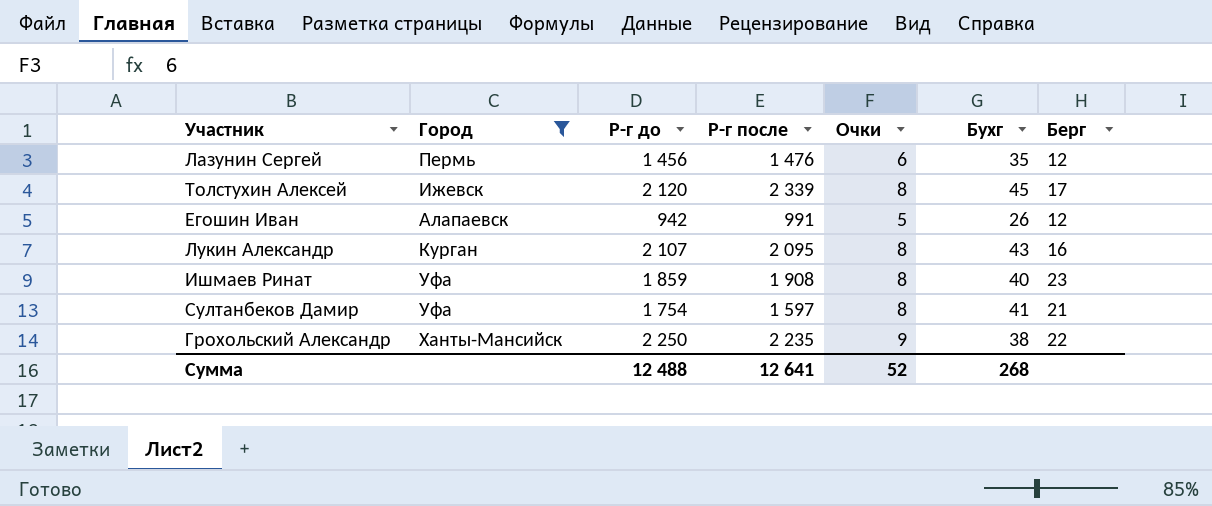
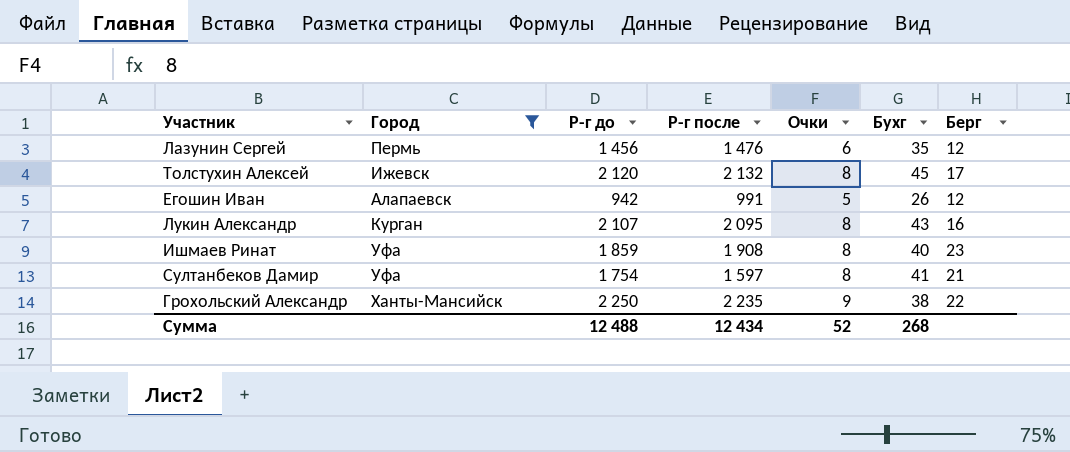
Толстухин Алексей | Р-г после: 2 339 -> 2 132
Сумма | Р-г после: 12 641 -> 12 434

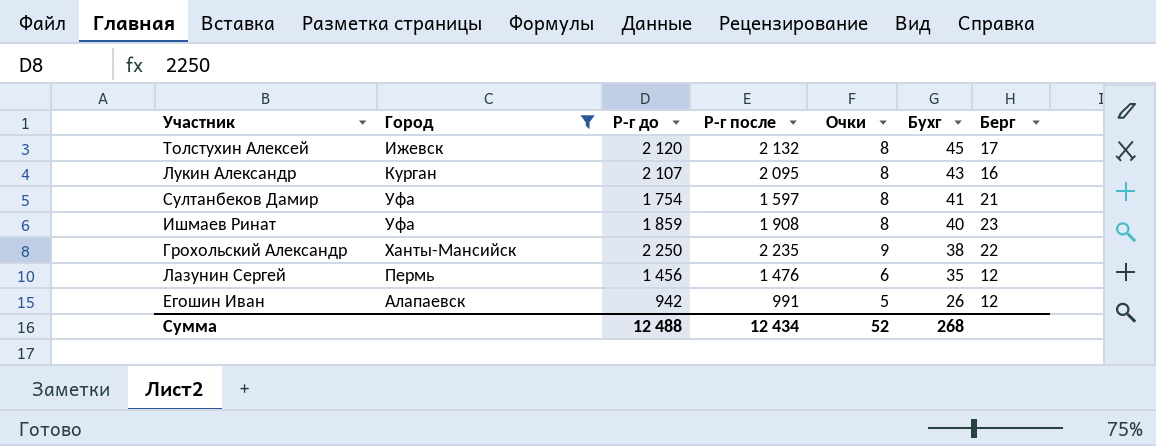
row order: none -> Бухг descending

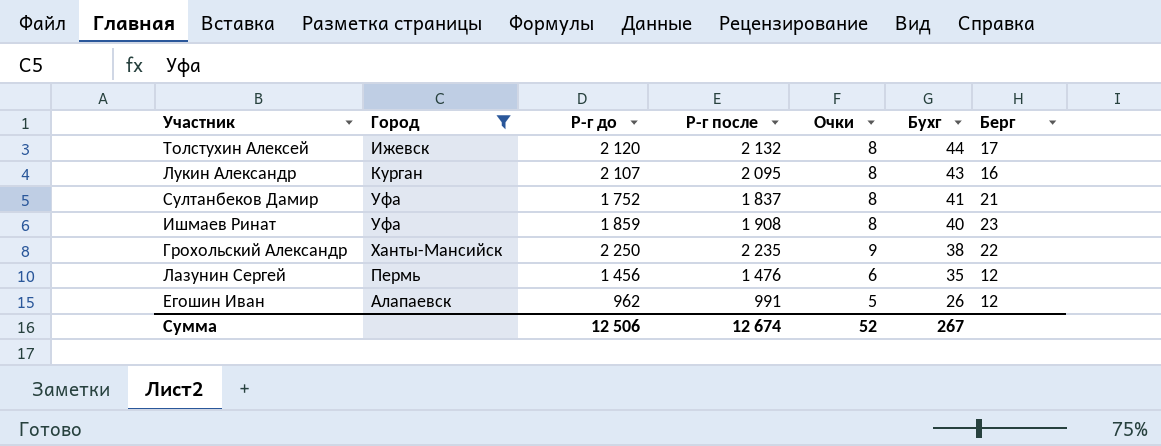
Толстухин Алексей | Бухг: 45 -> 44
Султанбеков Дамир | Р-г до: 1 754 -> 1 752
Султанбеков Дамир | Р-г после: 1 597 -> 1 837
Егошин Иван | Р-г до: 942 -> 962
Сумма | Р-г до: 12 488 -> 12 506
Сумма | Р-г после: 12 434 -> 12 674
Сумма | Бухг: 268 -> 267

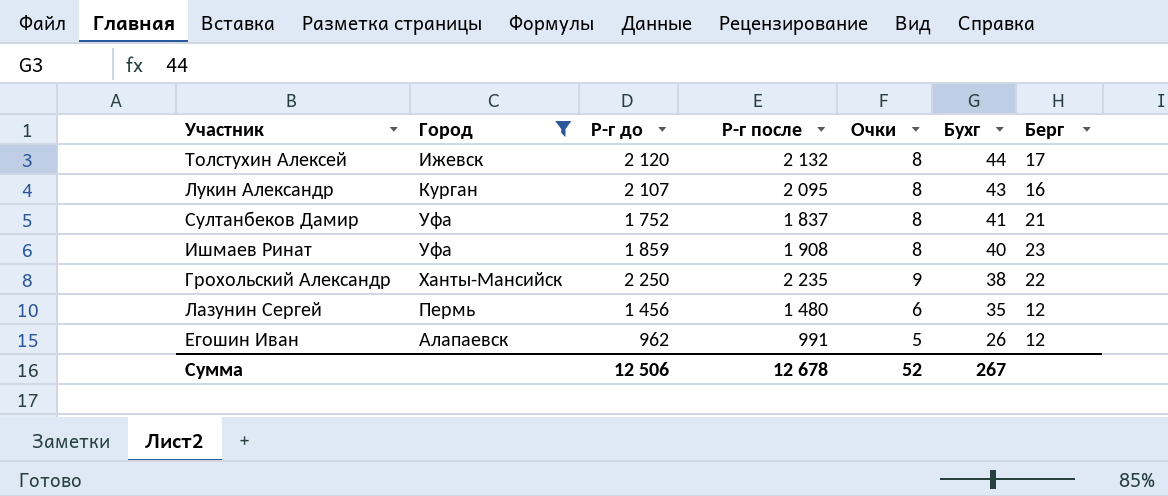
Лазунин Сергей | Р-г после: 1 476 -> 1 480
Сумма | Р-г после: 12 674 -> 12 678

